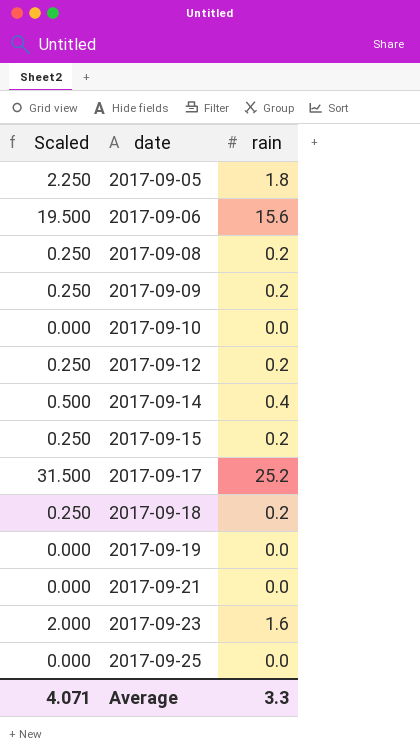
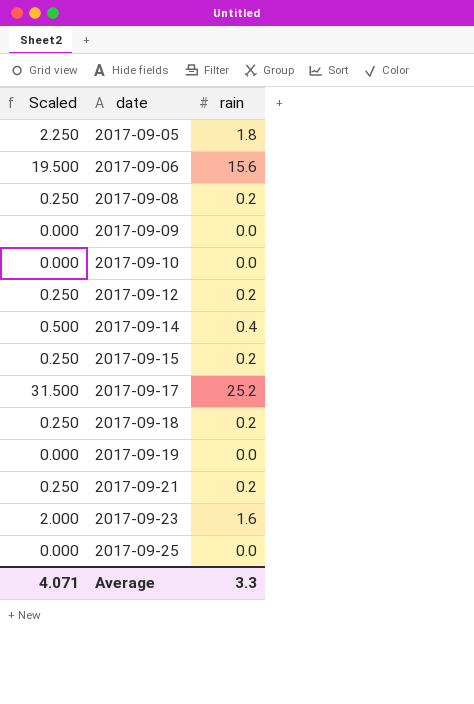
2017-09-09 | Scaled: 0.250 -> 0.000
2017-09-09 | rain: 0.2 -> 0.0
2017-09-21 | Scaled: 0.000 -> 0.250
2017-09-21 | rain: 0.0 -> 0.2

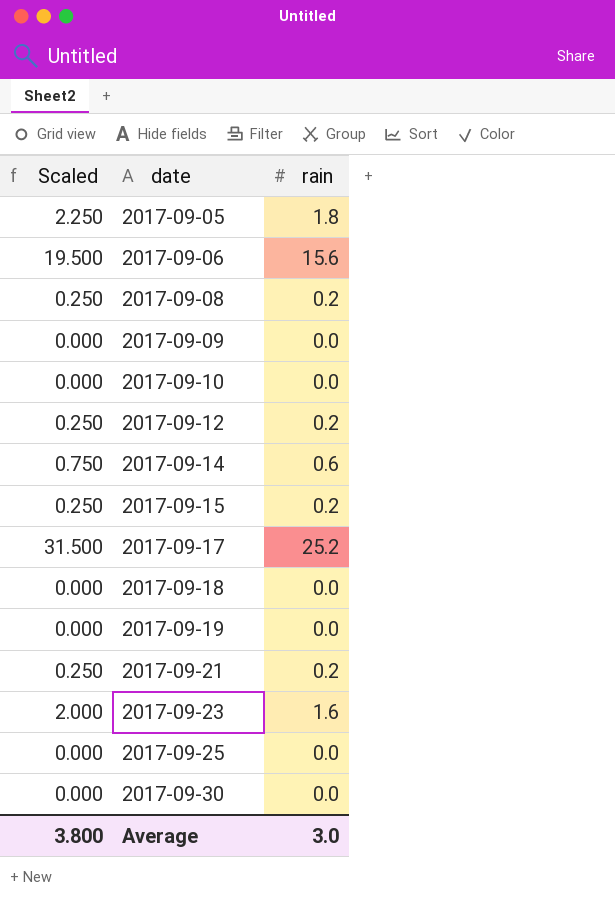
2017-09-14 | Scaled: 0.500 -> 0.750
2017-09-14 | rain: 0.4 -> 0.6
2017-09-18 | Scaled: 0.250 -> 0.000
2017-09-18 | rain: 0.2 -> 0.0
row 2017-09-30: none -> 0.000 | 0.0
Average | Scaled: 4.071 -> 3.800
Average | rain: 3.3 -> 3.0

